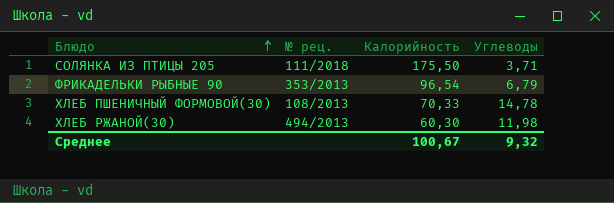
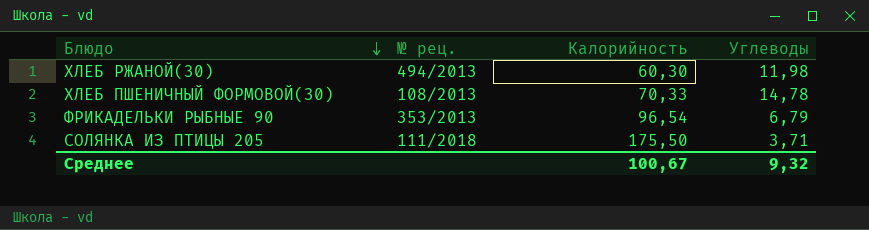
row order: Блюдо ascending -> Блюдо descending

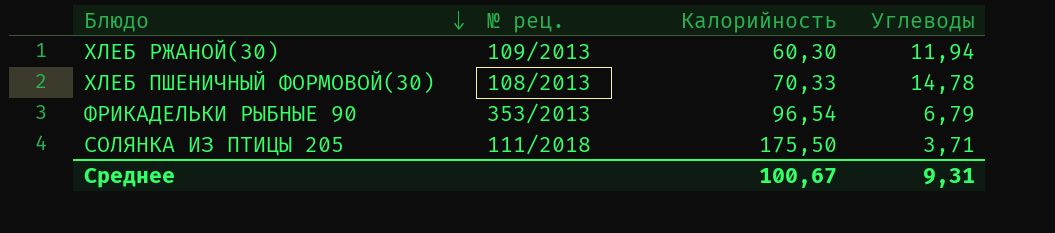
ХЛЕБ РЖАНОЙ(30) | № рец.: 494/2013 -> 109/2013
ХЛЕБ РЖАНОЙ(30) | Углеводы: 11,98 -> 11,94
Среднее | Углеводы: 9,32 -> 9,31

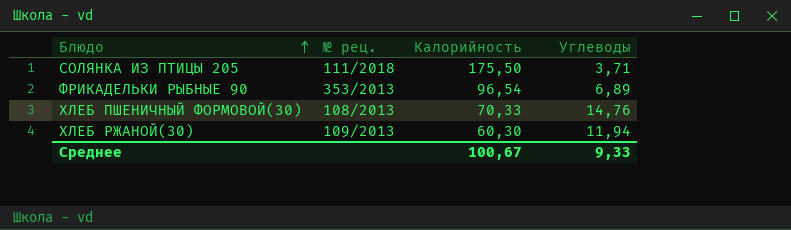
row order: Блюдо descending -> Блюдо ascending
ФРИКАДЕЛЬКИ РЫБНЫЕ 90 | Углеводы: 6,79 -> 6,89
ХЛЕБ ПШЕНИЧНЫЙ ФОРМОВОЙ(30) | Углеводы: 14,78 -> 14,76
Среднее | Углеводы: 9,31 -> 9,33

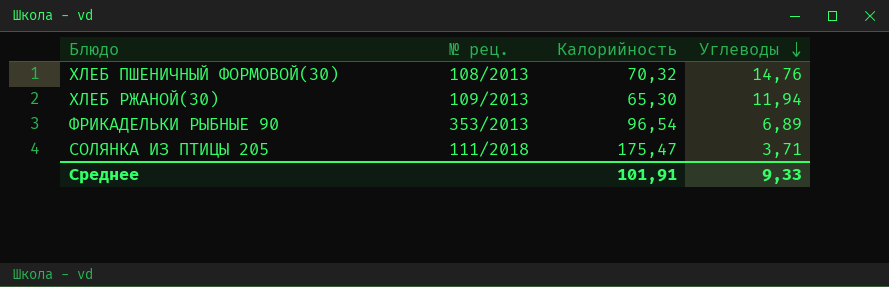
row order: Блюдо ascending -> Углеводы descending
ХЛЕБ ПШЕНИЧНЫЙ ФОРМОВОЙ(30) | Калорийность: 70,33 -> 70,32
ХЛЕБ РЖАНОЙ(30) | Калорийность: 60,30 -> 65,30
СОЛЯНКА ИЗ ПТИЦЫ 205 | Калорийность: 175,50 -> 175,47
Среднее | Калорийность: 100,67 -> 101,91

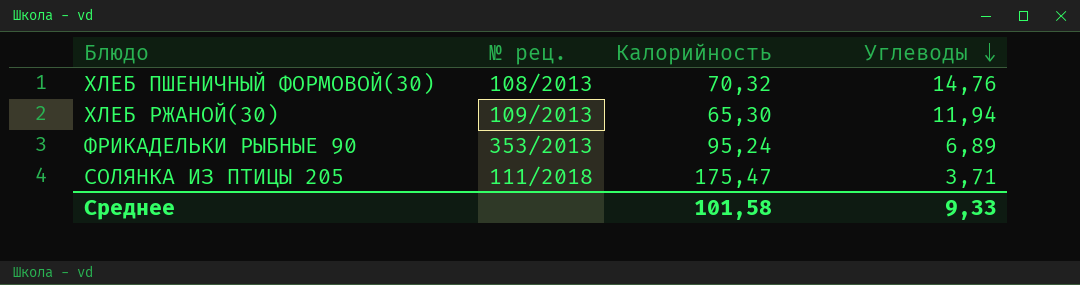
ФРИКАДЕЛЬКИ РЫБНЫЕ 90 | Калорийность: 96,54 -> 95,24
Среднее | Калорийность: 101,91 -> 101,58

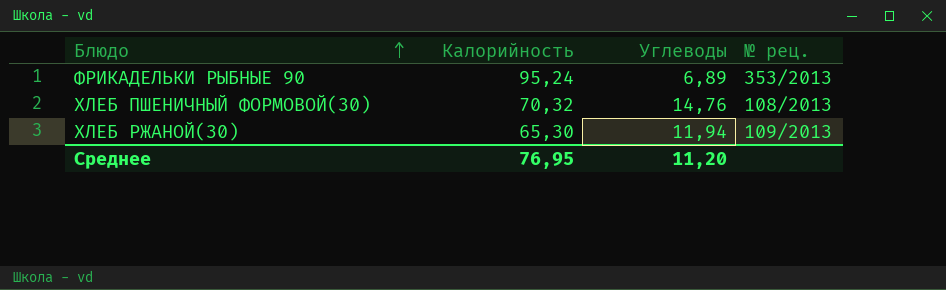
row order: Углеводы descending -> Блюдо ascending
column № рец. | position: 2 -> 4
row СОЛЯНКА ИЗ ПТИЦЫ 205: 111/2018 | 175,47 | 3,71 -> none
Среднее | Калорийность: 101,58 -> 76,95
Среднее | Углеводы: 9,33 -> 11,20

